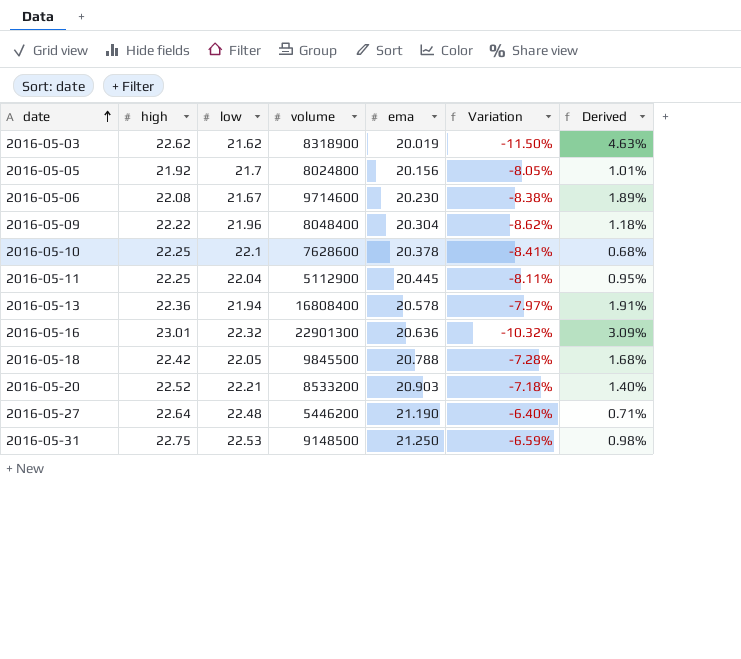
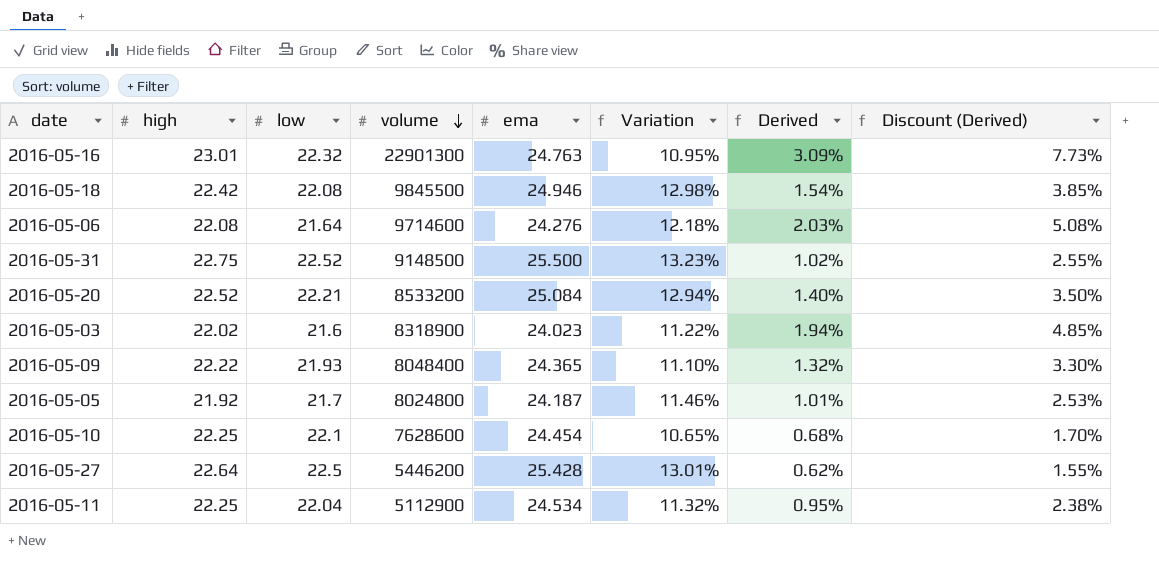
row order: date ascending -> volume descending
column Variation | formula: ([ema] - [high]) / [high] -> ([ema] - [low]) / [low]
column Discount (Derived) | formula: none -> [Derived] * 2.5
row 2016-05-13: 22.36 | 21.94 | 16808400 | 20.578 | -7.97% | 1.91% -> none
2016-05-16 | ema: 20.636 -> 24.763
2016-05-18 | low: 22.05 -> 22.08
2016-05-18 | ema: 20.788 -> 24.946
2016-05-18 | Derived: 1.68% -> 1.54%
2016-05-06 | low: 21.67 -> 21.64
2016-05-06 | ema: 20.230 -> 24.276
2016-05-06 | Derived: 1.89% -> 2.03%
2016-05-31 | low: 22.53 -> 22.52
2016-05-31 | ema: 21.250 -> 25.500
2016-05-31 | Derived: 0.98% -> 1.02%
2016-05-20 | ema: 20.903 -> 25.084
2016-05-03 | high: 22.62 -> 22.02
2016-05-03 | low: 21.62 -> 21.6
2016-05-03 | ema: 20.019 -> 24.023
2016-05-03 | Derived: 4.63% -> 1.94%
2016-05-09 | low: 21.96 -> 21.93
2016-05-09 | ema: 20.304 -> 24.365
2016-05-09 | Derived: 1.18% -> 1.32%
2016-05-05 | ema: 20.156 -> 24.187
2016-05-10 | ema: 20.378 -> 24.454
2016-05-27 | low: 22.48 -> 22.5
2016-05-27 | ema: 21.190 -> 25.428
2016-05-27 | Derived: 0.71% -> 0.62%
2016-05-11 | ema: 20.445 -> 24.534

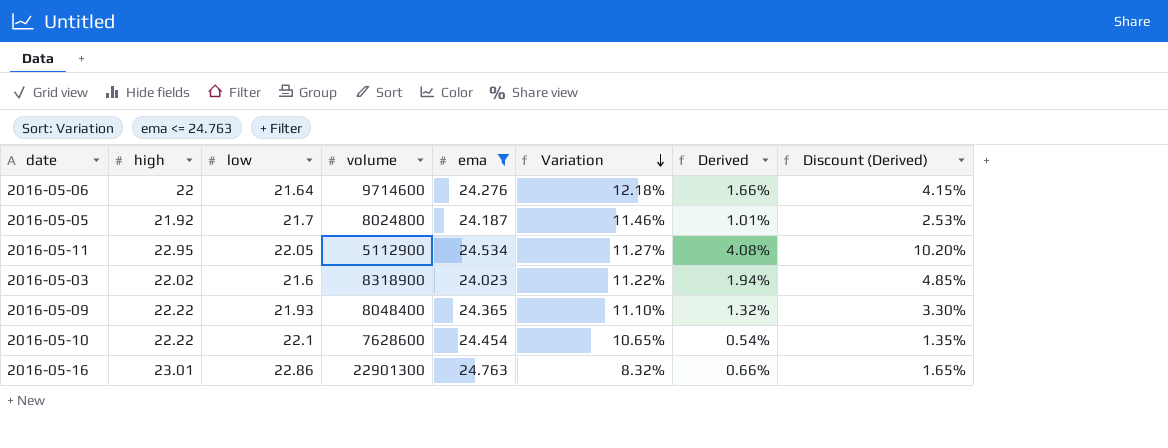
filter: none -> ema <= 24.763
row order: volume descending -> Variation descending
2016-05-06 | high: 22.08 -> 22
2016-05-06 | Derived: 2.03% -> 1.66%
2016-05-06 | Discount (Derived): 5.08% -> 4.15%
2016-05-11 | high: 22.25 -> 22.95
2016-05-11 | low: 22.04 -> 22.05
2016-05-11 | Variation: 11.32% -> 11.27%
2016-05-11 | Derived: 0.95% -> 4.08%
2016-05-11 | Discount (Derived): 2.38% -> 10.20%
2016-05-10 | high: 22.25 -> 22.22
2016-05-10 | Derived: 0.68% -> 0.54%
2016-05-10 | Discount (Derived): 1.70% -> 1.35%
2016-05-16 | low: 22.32 -> 22.86
2016-05-16 | Variation: 10.95% -> 8.32%
2016-05-16 | Derived: 3.09% -> 0.66%
2016-05-16 | Discount (Derived): 7.73% -> 1.65%

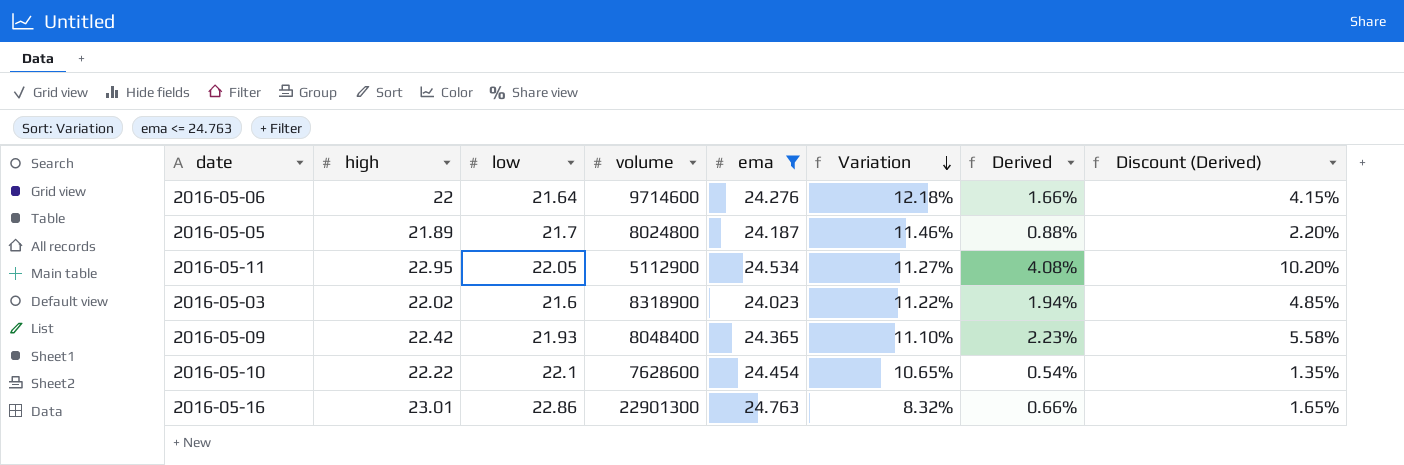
2016-05-05 | high: 21.92 -> 21.89
2016-05-05 | Derived: 1.01% -> 0.88%
2016-05-05 | Discount (Derived): 2.53% -> 2.20%
2016-05-09 | high: 22.22 -> 22.42
2016-05-09 | Derived: 1.32% -> 2.23%
2016-05-09 | Discount (Derived): 3.30% -> 5.58%

